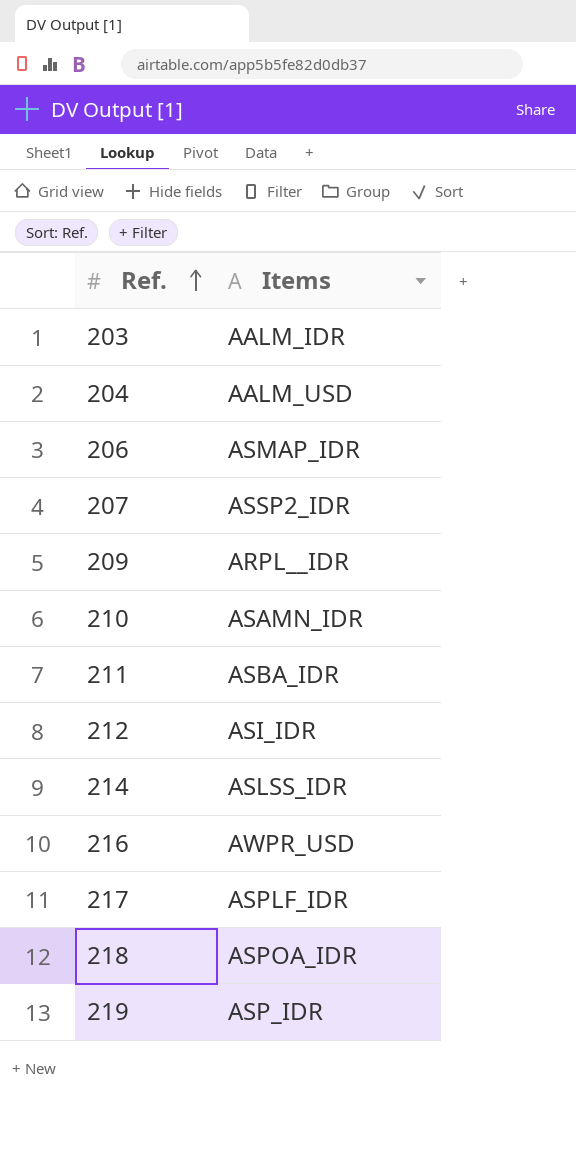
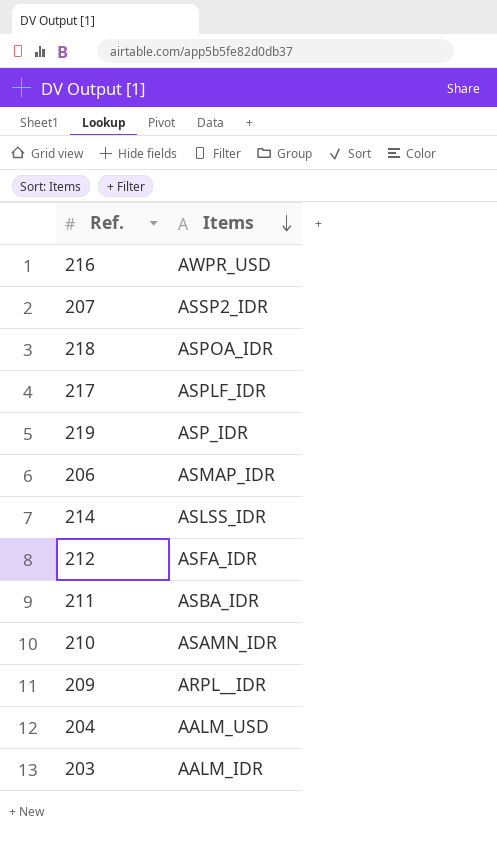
row order: Ref. ascending -> Items descending
212 | Items: ASI_IDR -> ASFA_IDR

